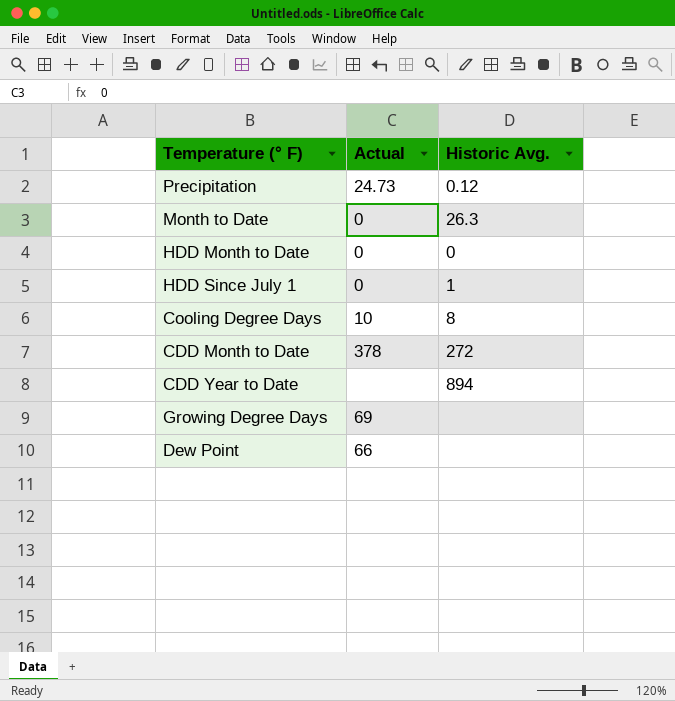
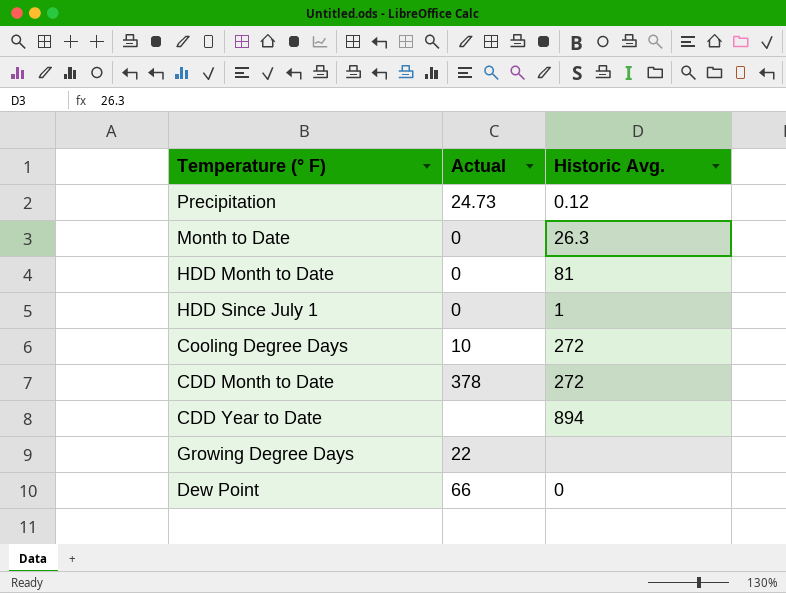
HDD Month to Date | Historic Avg.: 0 -> 81
Cooling Degree Days | Historic Avg.: 8 -> 272
Growing Degree Days | Actual: 69 -> 22
Dew Point | Historic Avg.: none -> 0

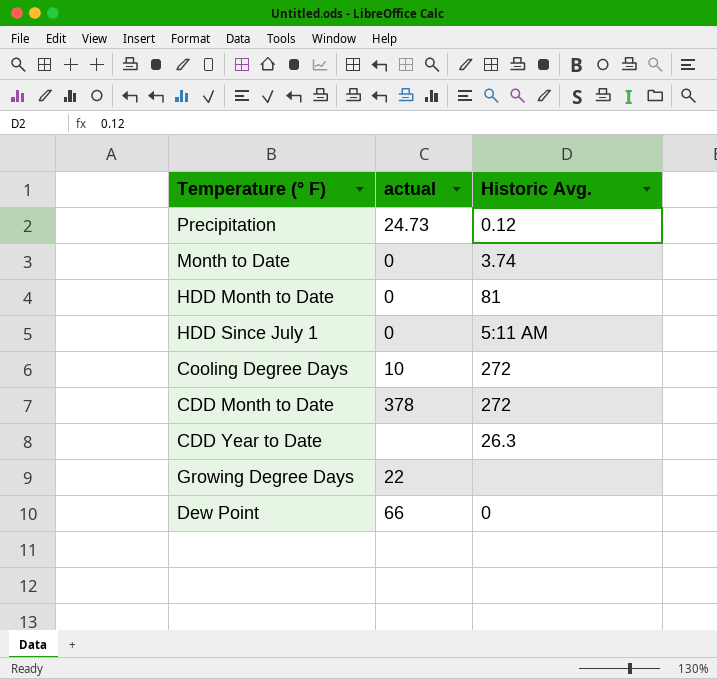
column name: Actual -> actual
Month to Date | Historic Avg.: 26.3 -> 3.74
HDD Since July 1 | Historic Avg.: 1 -> 5:11 AM
CDD Year to Date | Historic Avg.: 894 -> 26.3

